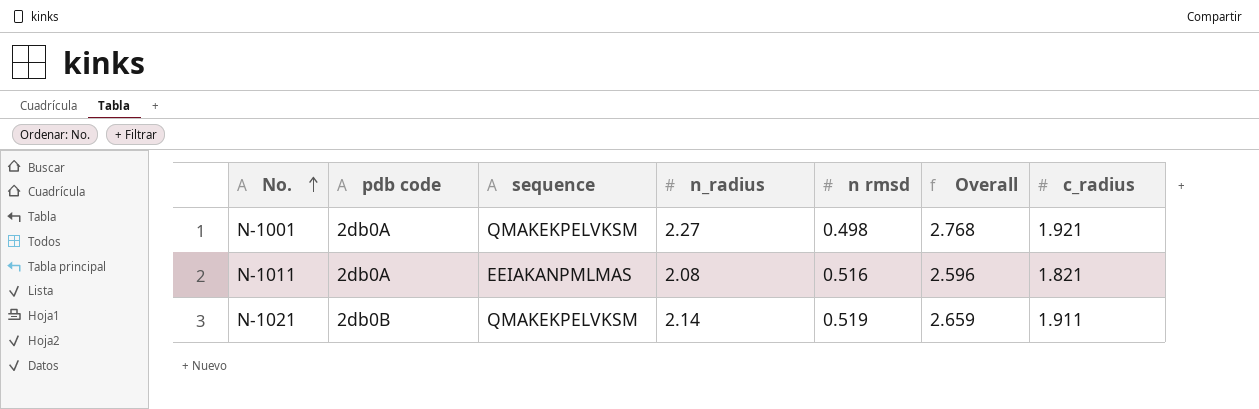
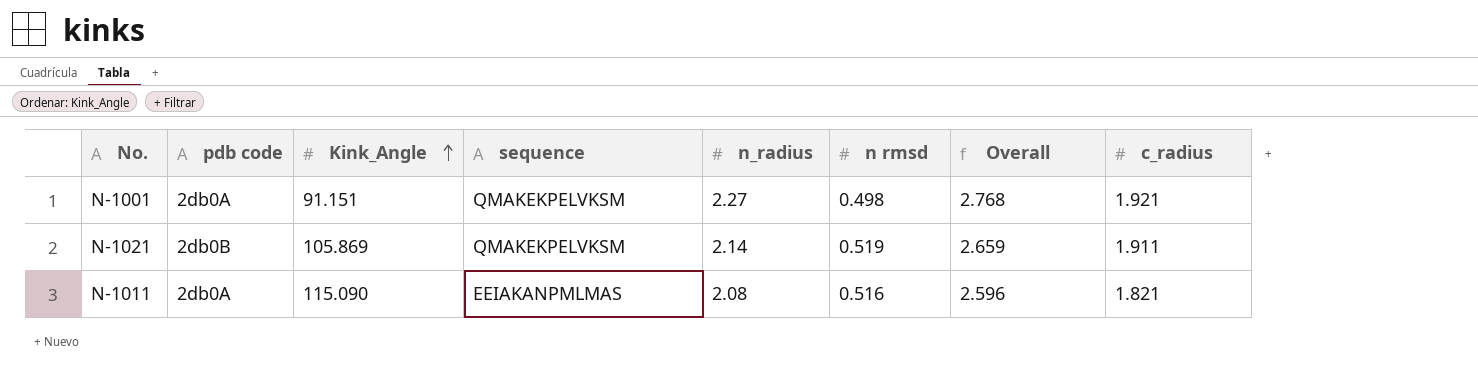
row order: No. ascending -> Kink_Angle ascending
column Kink_Angle | position: none -> 3

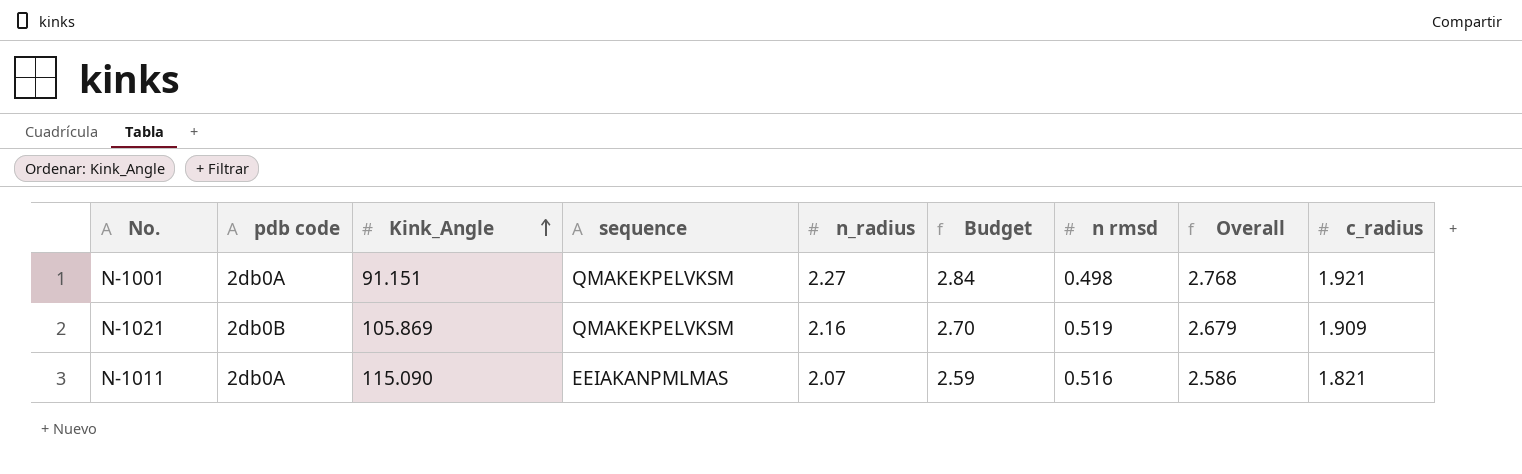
column Budget | formula: none -> [n_radius] * 1.25
N-1021 | n_radius: 2.14 -> 2.16
N-1021 | Overall: 2.659 -> 2.679
N-1021 | c_radius: 1.911 -> 1.909
N-1011 | n_radius: 2.08 -> 2.07
N-1011 | Overall: 2.596 -> 2.586

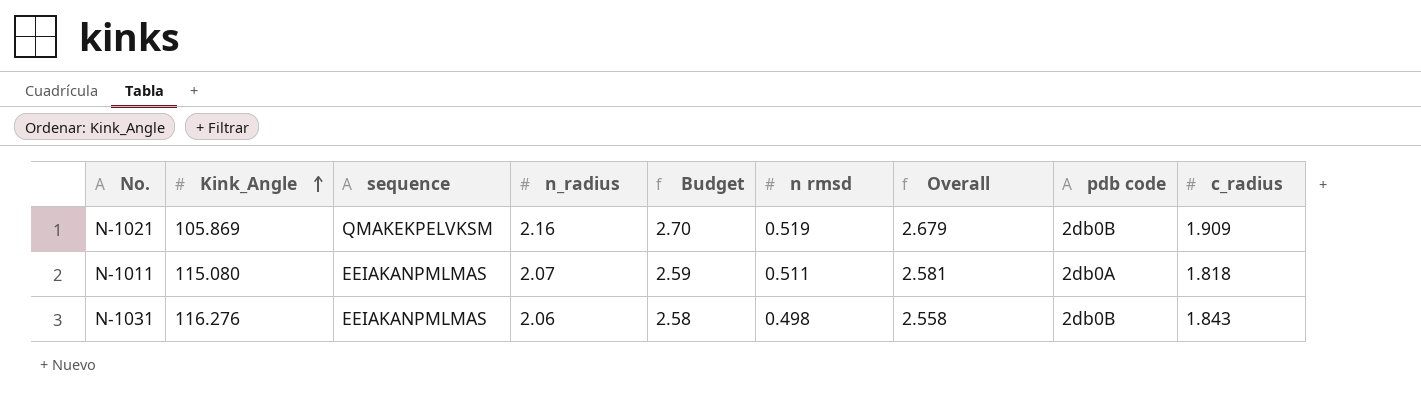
column pdb code | position: 2 -> 8
row N-1001: 2db0A | 91.151 | QMAKEKPELVKSM | 2.27 | 2.84 | 0.498 | 2.768 | 1.921 -> none
N-1011 | Kink_Angle: 115.090 -> 115.080
N-1011 | n rmsd: 0.516 -> 0.511
N-1011 | Overall: 2.586 -> 2.581
N-1011 | c_radius: 1.821 -> 1.818
row N-1031: none -> 116.276 | EEIAKANPMLMAS | 2.06 | 2.58 | 0.498 | 2.558 | 2db0B | 1.843

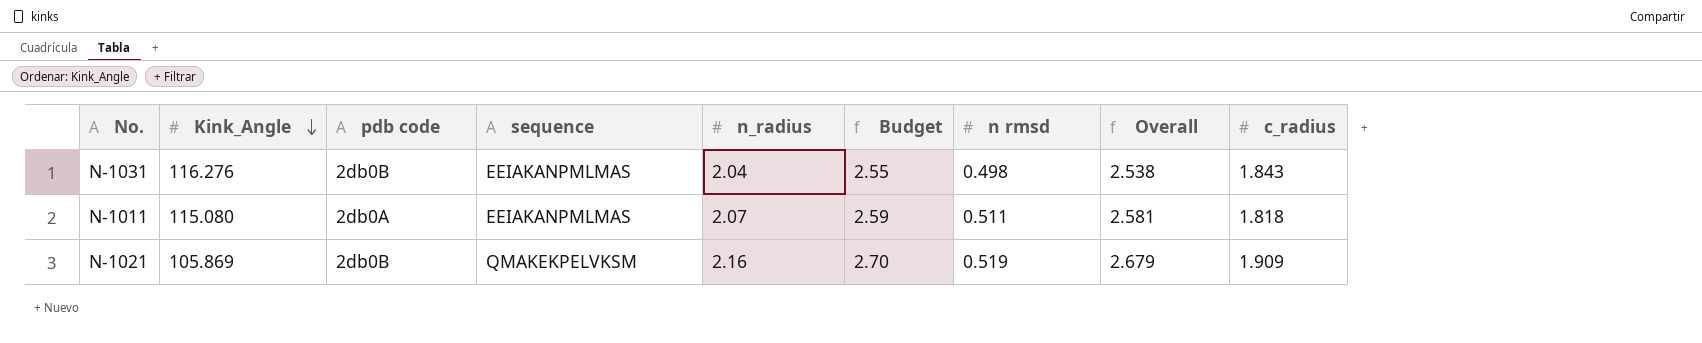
row order: Kink_Angle ascending -> Kink_Angle descending
column pdb code | position: 8 -> 3
N-1031 | n_radius: 2.06 -> 2.04
N-1031 | Budget: 2.58 -> 2.55
N-1031 | Overall: 2.558 -> 2.538

